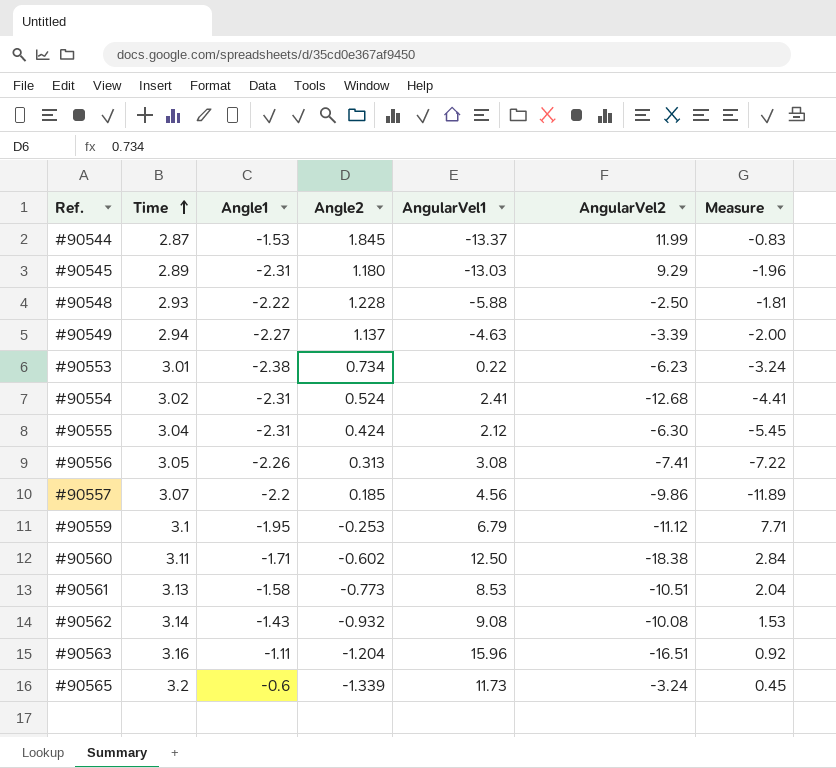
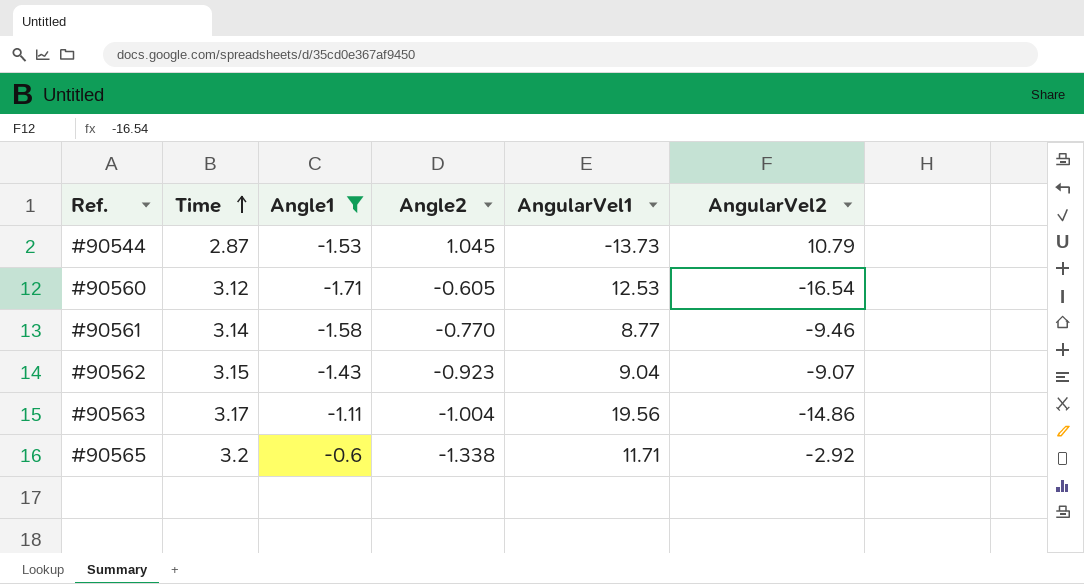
filter: none -> Angle1 >= -1.71
column Measure | formula: [Angle1] / [Angle2] -> none
#90544 | Angle2: 1.845 -> 1.045
#90544 | AngularVel1: -13.37 -> -13.73
#90544 | AngularVel2: 11.99 -> 10.79
#90560 | Time: 3.11 -> 3.12
#90560 | Angle2: -0.602 -> -0.605
#90560 | AngularVel1: 12.50 -> 12.53
#90560 | AngularVel2: -18.38 -> -16.54
#90561 | Time: 3.13 -> 3.14
#90561 | Angle2: -0.773 -> -0.770
#90561 | AngularVel1: 8.53 -> 8.77
#90561 | AngularVel2: -10.51 -> -9.46
#90562 | Time: 3.14 -> 3.15
#90562 | Angle2: -0.932 -> -0.923
#90562 | AngularVel1: 9.08 -> 9.04
#90562 | AngularVel2: -10.08 -> -9.07
#90563 | Time: 3.16 -> 3.17
#90563 | Angle2: -1.204 -> -1.004
#90563 | AngularVel1: 15.96 -> 19.56
#90563 | AngularVel2: -16.51 -> -14.86
#90565 | Angle2: -1.339 -> -1.338
#90565 | AngularVel1: 11.73 -> 11.71
#90565 | AngularVel2: -3.24 -> -2.92

